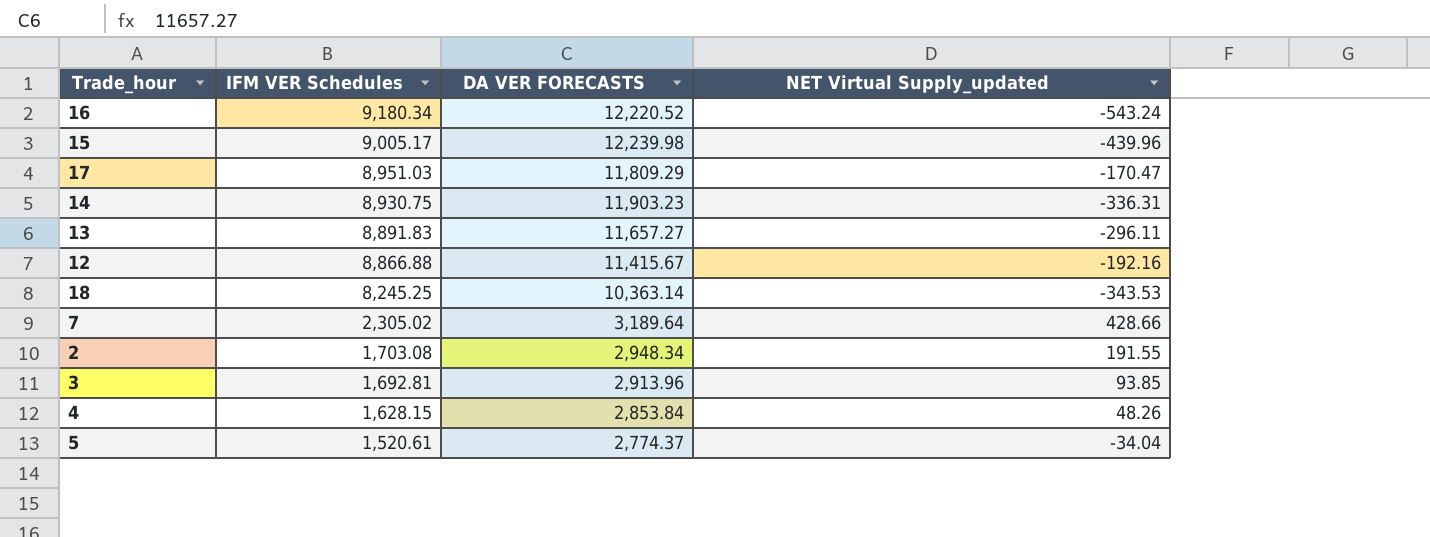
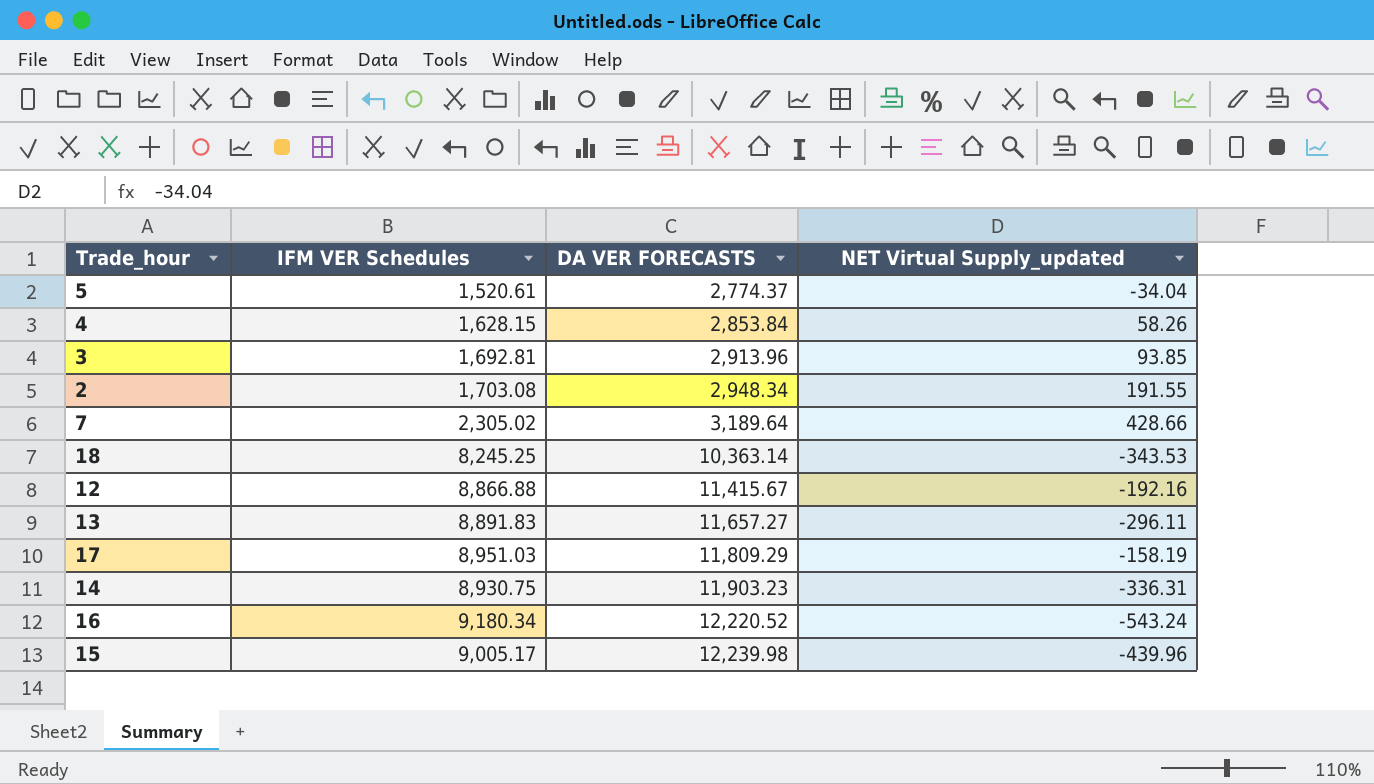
row order: IFM VER Schedules descending -> DA VER FORECASTS ascending
4 | NET Virtual Supply_updated: 48.26 -> 58.26
17 | NET Virtual Supply_updated: -170.47 -> -158.19

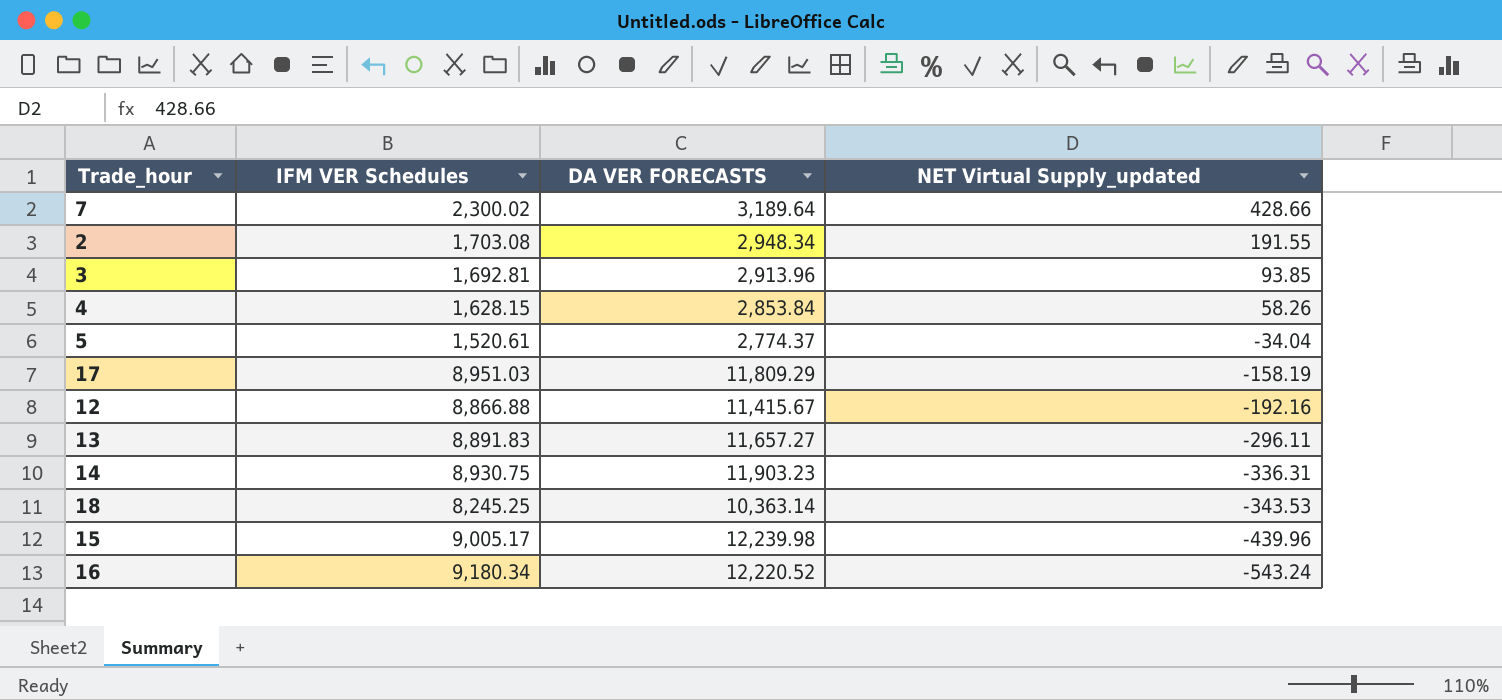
row order: DA VER FORECASTS ascending -> NET Virtual Supply_updated descending
7 | IFM VER Schedules: 2,305.02 -> 2,300.02

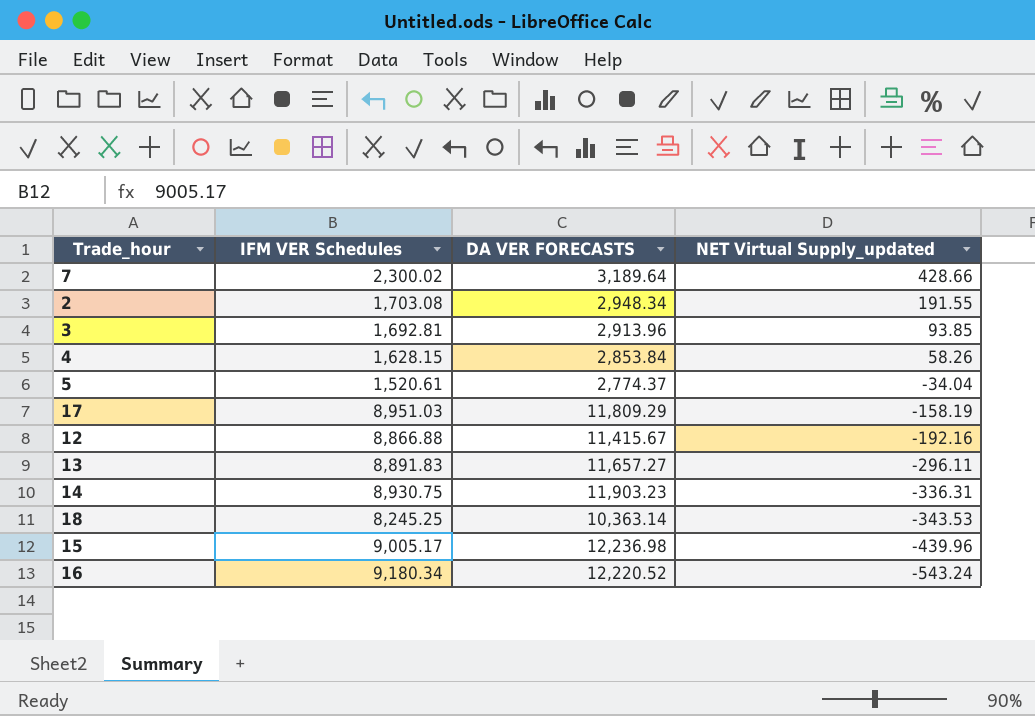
15 | DA VER FORECASTS: 12,239.98 -> 12,236.98

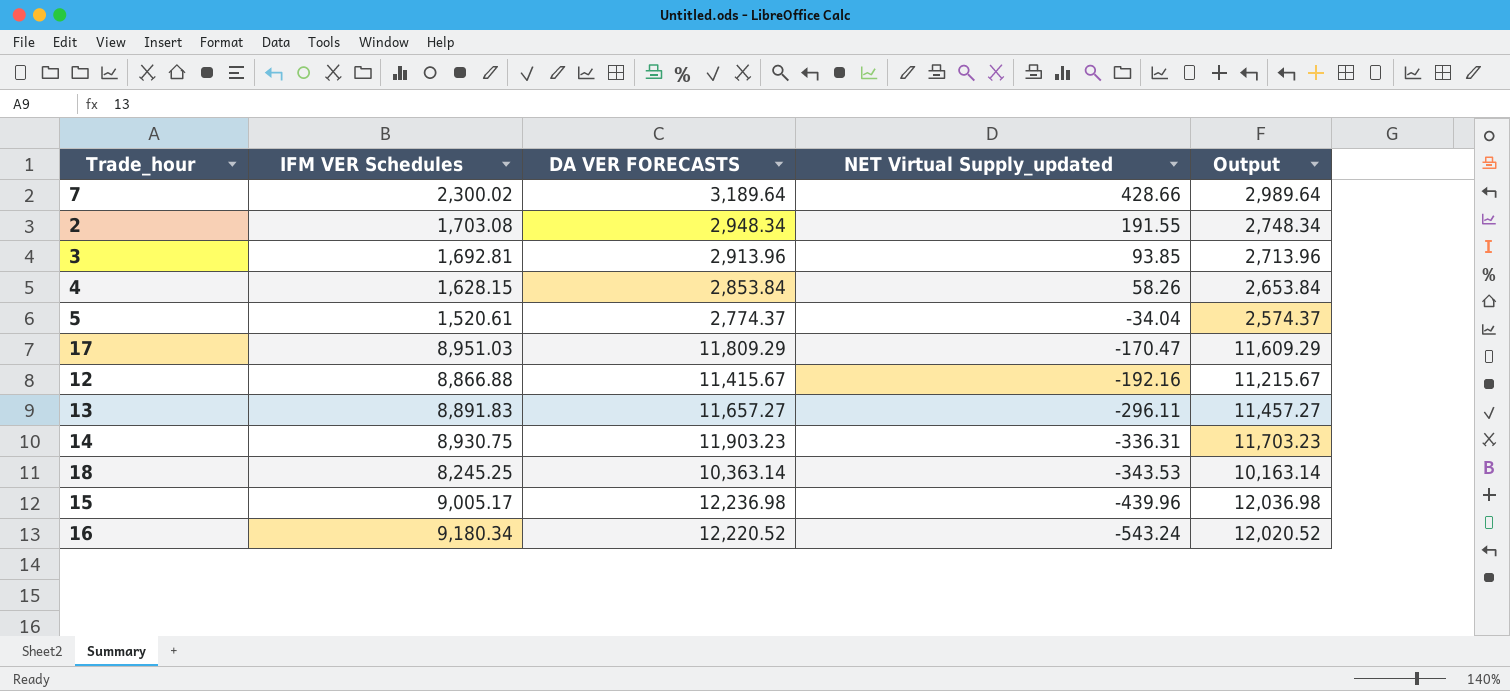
column Output | formula: none -> [DA VER FORECASTS] - 200
17 | NET Virtual Supply_updated: -158.19 -> -170.47

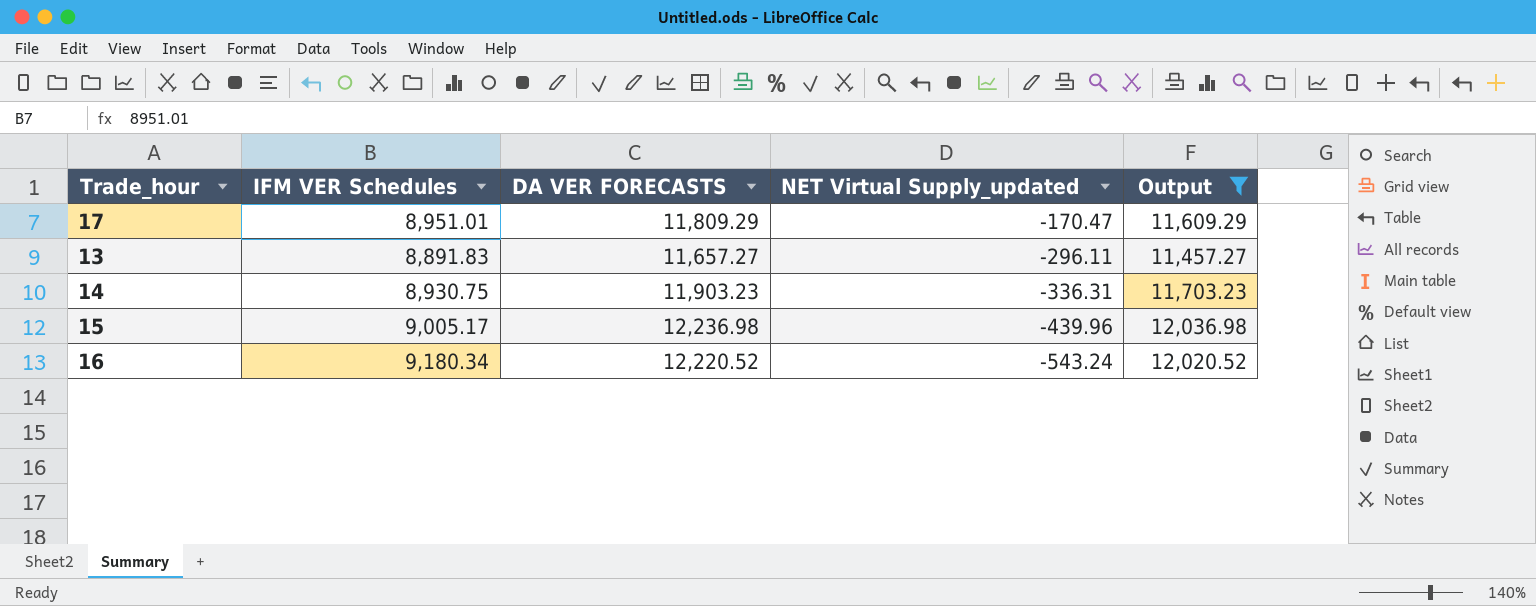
filter: none -> Output >= 11,457.27
17 | IFM VER Schedules: 8,951.03 -> 8,951.01

